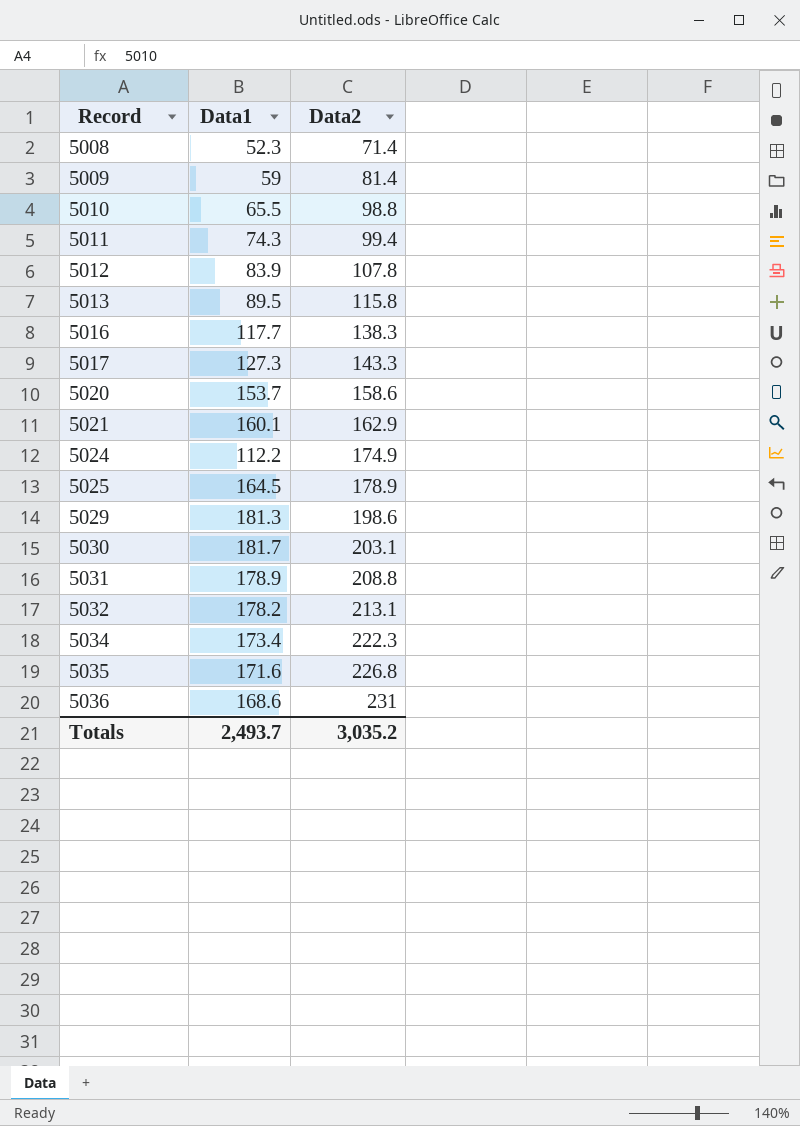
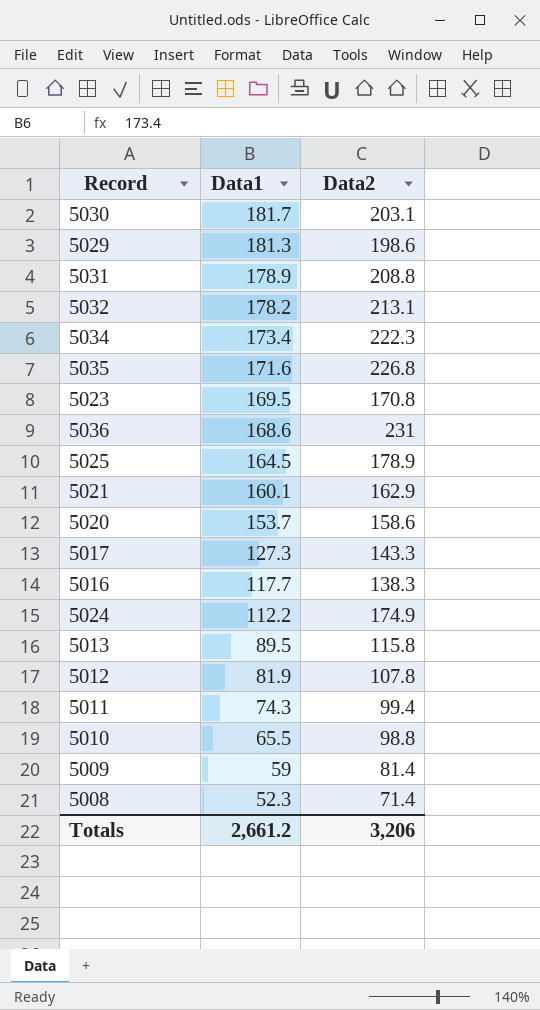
row order: Record ascending -> Data1 descending
row 5023: none -> 169.5 | 170.8
5012 | Data1: 83.9 -> 81.9
Totals | Data1: 2,493.7 -> 2,661.2
Totals | Data2: 3,035.2 -> 3,206

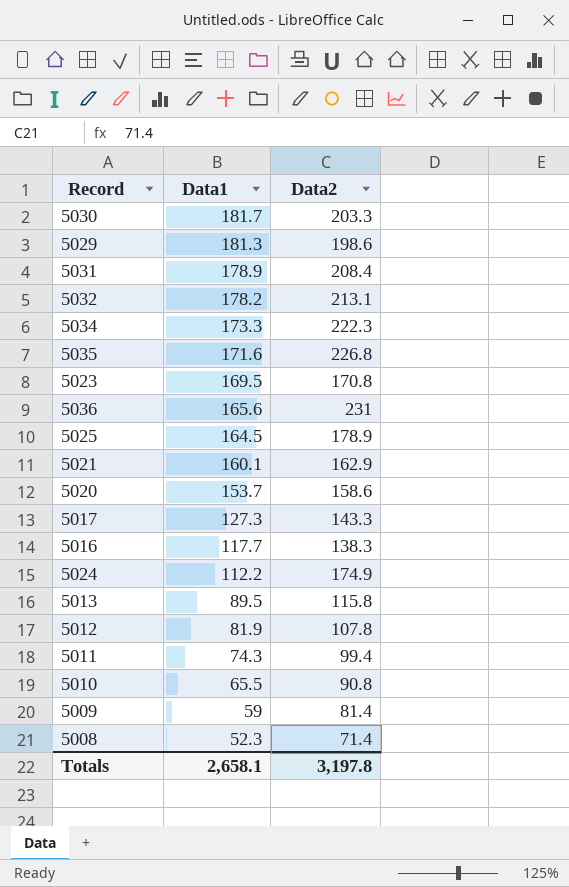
5030 | Data2: 203.1 -> 203.3
5031 | Data2: 208.8 -> 208.4
5034 | Data1: 173.4 -> 173.3
5036 | Data1: 168.6 -> 165.6
5010 | Data2: 98.8 -> 90.8
Totals | Data1: 2,661.2 -> 2,658.1
Totals | Data2: 3,206 -> 3,197.8

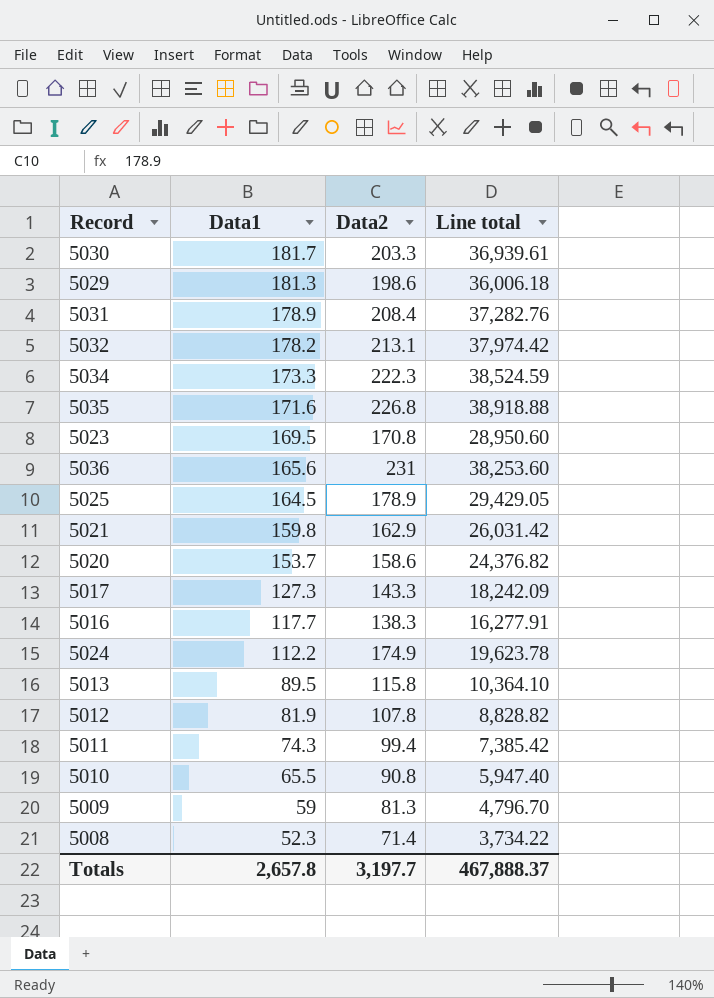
column Line total | formula: none -> [Data1] * [Data2]
5021 | Data1: 160.1 -> 159.8
5009 | Data2: 81.4 -> 81.3
Totals | Data1: 2,658.1 -> 2,657.8
Totals | Data2: 3,197.8 -> 3,197.7

